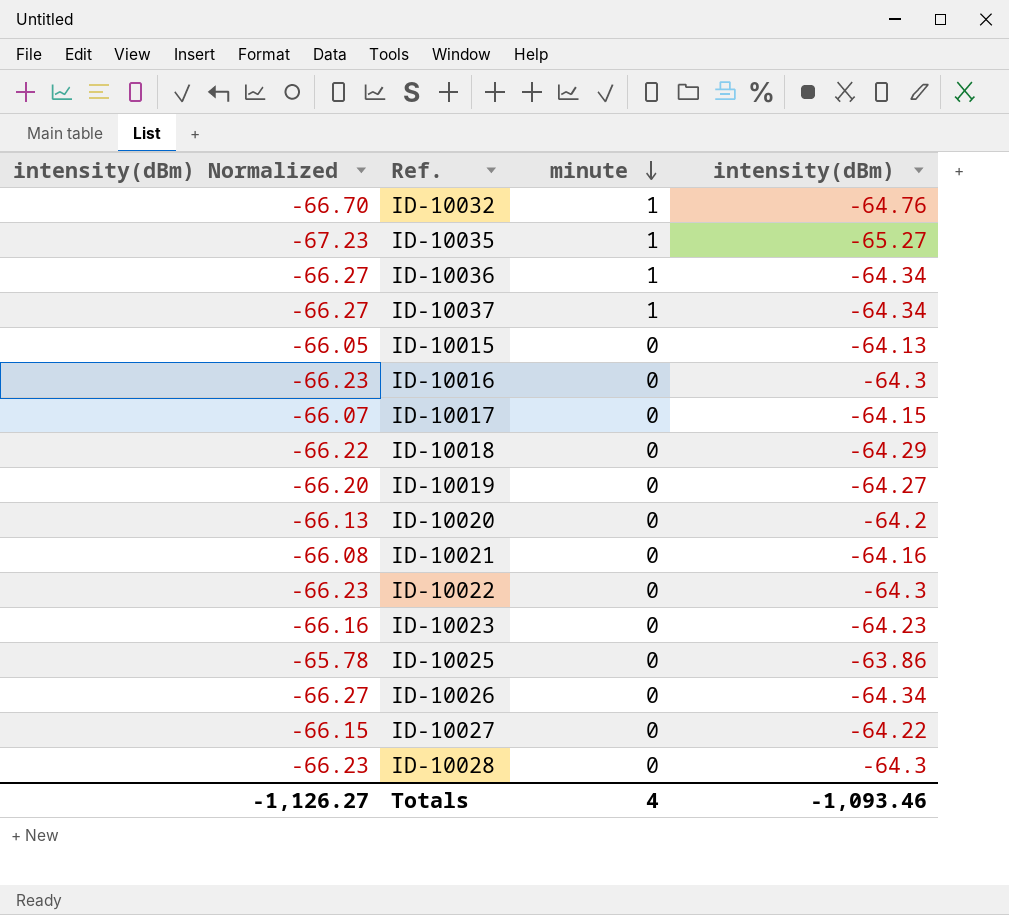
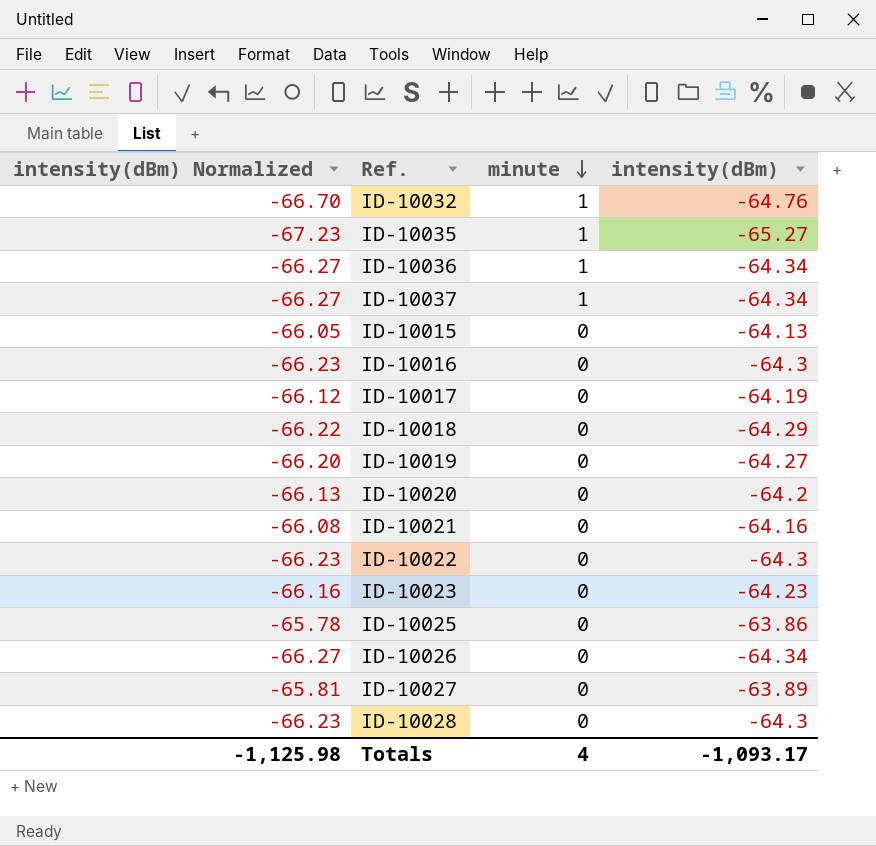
ID-10017 | intensity(dBm) Normalized: -66.07 -> -66.12
ID-10017 | intensity(dBm): -64.15 -> -64.19
ID-10027 | intensity(dBm) Normalized: -66.15 -> -65.81
ID-10027 | intensity(dBm): -64.22 -> -63.89
Totals | intensity(dBm) Normalized: -1,126.27 -> -1,125.98
Totals | intensity(dBm): -1,093.46 -> -1,093.17

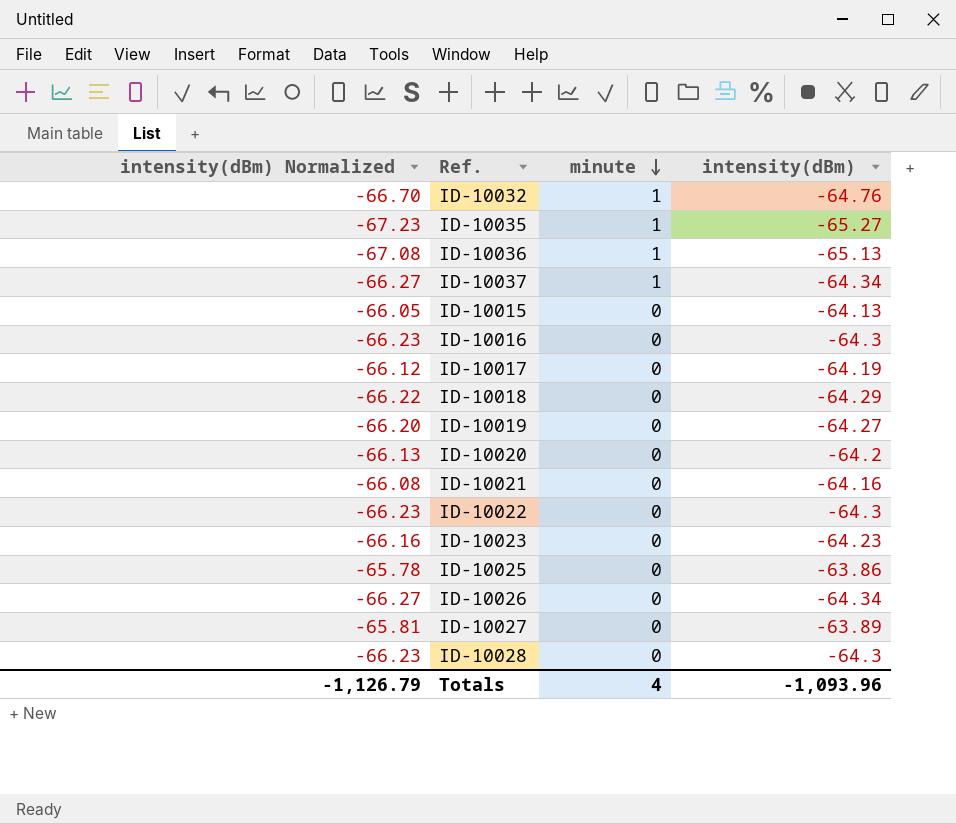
ID-10036 | intensity(dBm) Normalized: -66.27 -> -67.08
ID-10036 | intensity(dBm): -64.34 -> -65.13
Totals | intensity(dBm) Normalized: -1,125.98 -> -1,126.79
Totals | intensity(dBm): -1,093.17 -> -1,093.96

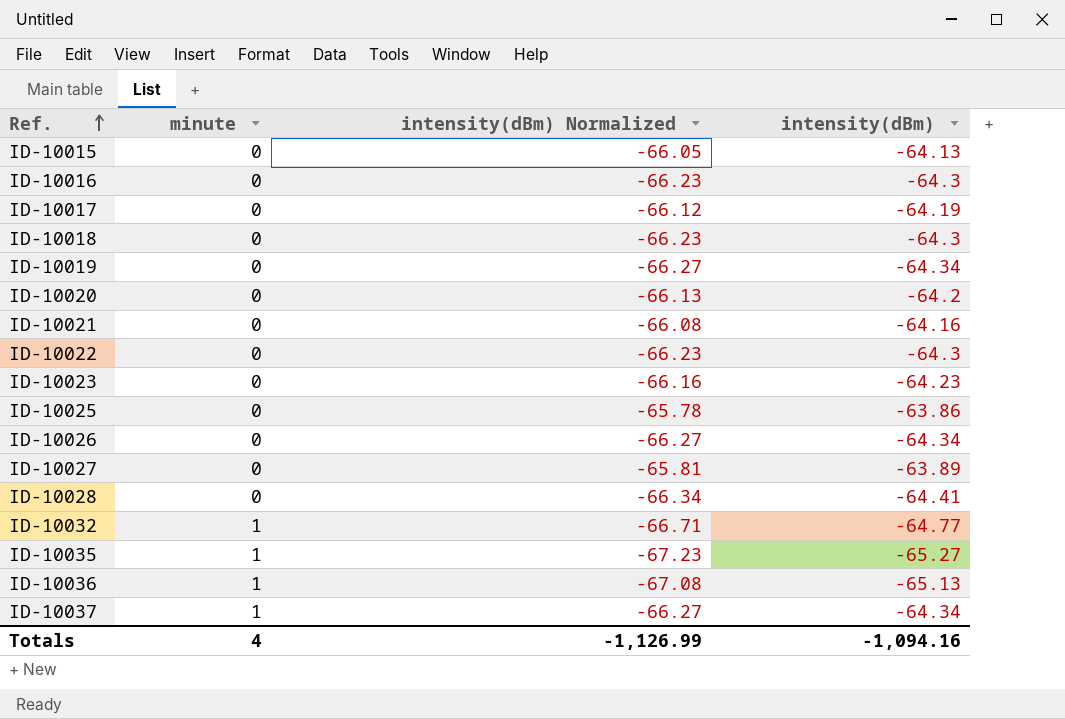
row order: minute descending -> Ref. ascending
column intensity(dBm) Normalized | position: 1 -> 3
ID-10018 | intensity(dBm) Normalized: -66.22 -> -66.23
ID-10018 | intensity(dBm): -64.29 -> -64.3
ID-10019 | intensity(dBm) Normalized: -66.20 -> -66.27
ID-10019 | intensity(dBm): -64.27 -> -64.34
ID-10028 | intensity(dBm) Normalized: -66.23 -> -66.34
ID-10028 | intensity(dBm): -64.3 -> -64.41
ID-10032 | intensity(dBm) Normalized: -66.70 -> -66.71
ID-10032 | intensity(dBm): -64.76 -> -64.77
Totals | intensity(dBm) Normalized: -1,126.79 -> -1,126.99
Totals | intensity(dBm): -1,093.96 -> -1,094.16

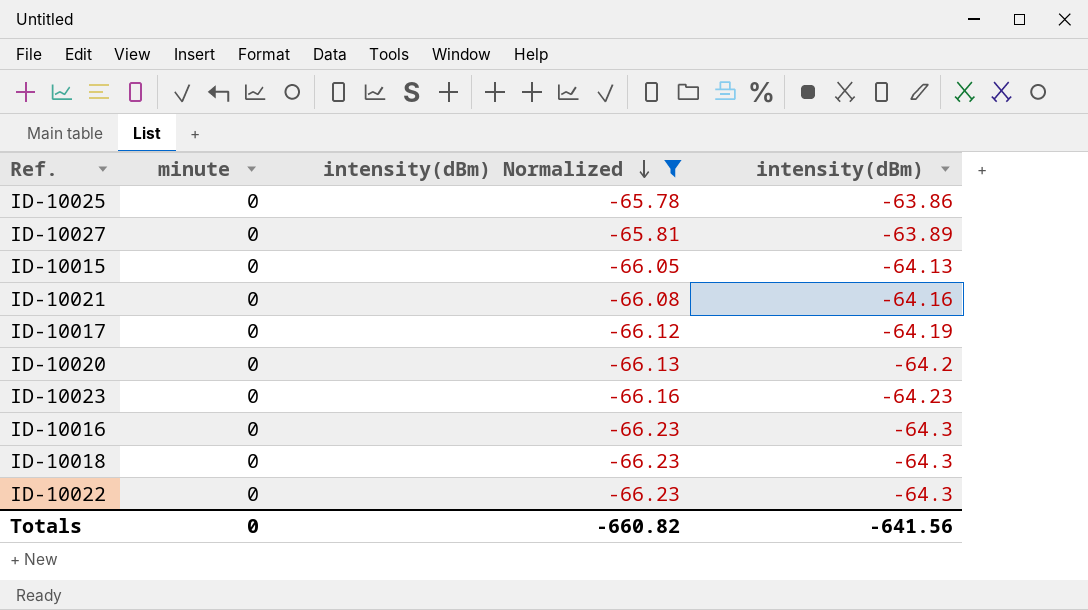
filter: none -> intensity(dBm) Normalized >= -66.23
row order: Ref. ascending -> intensity(dBm) Normalized descending
Totals | minute: 4 -> 0
Totals | intensity(dBm) Normalized: -1,126.99 -> -660.82
Totals | intensity(dBm): -1,094.16 -> -641.56

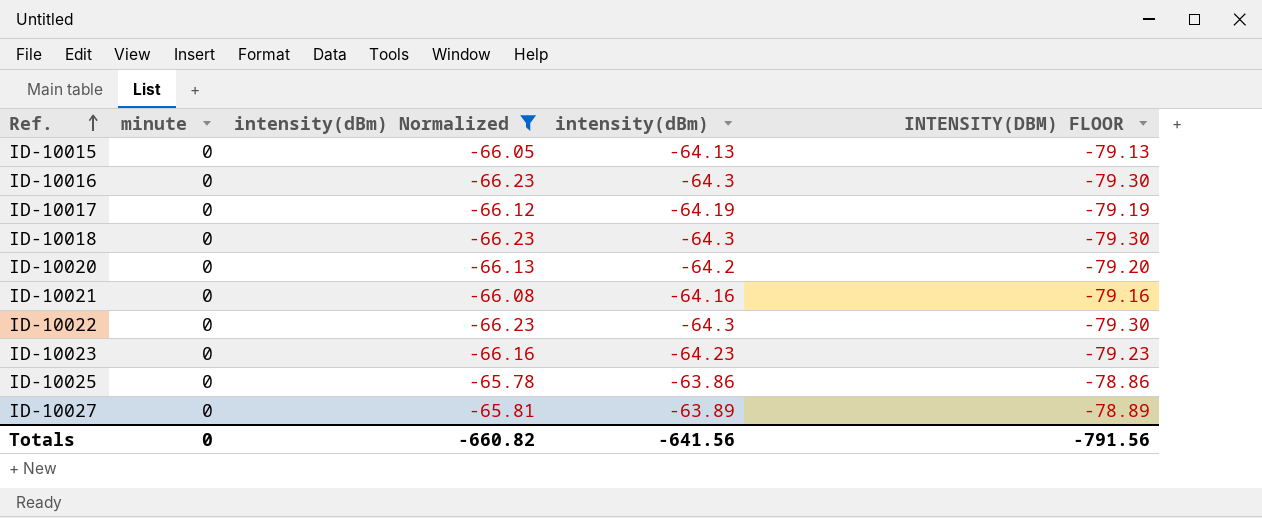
row order: intensity(dBm) Normalized descending -> Ref. ascending
column INTENSITY(DBM) FLOOR | formula: none -> [intensity(dBm)] - 15

